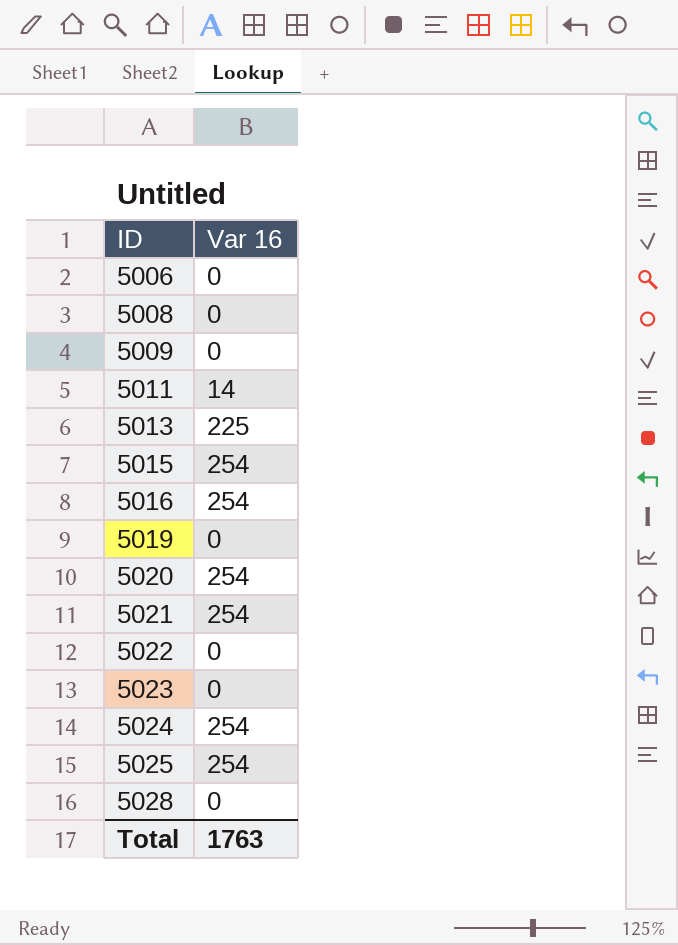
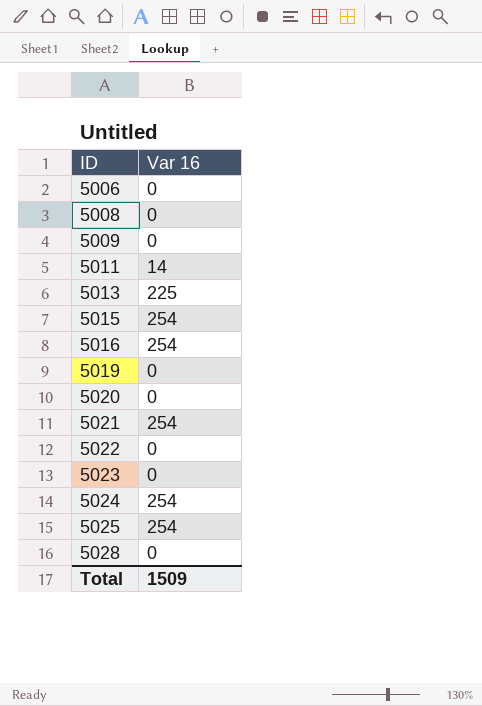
5020 | Var 16: 254 -> 0
Total | Var 16: 1763 -> 1509

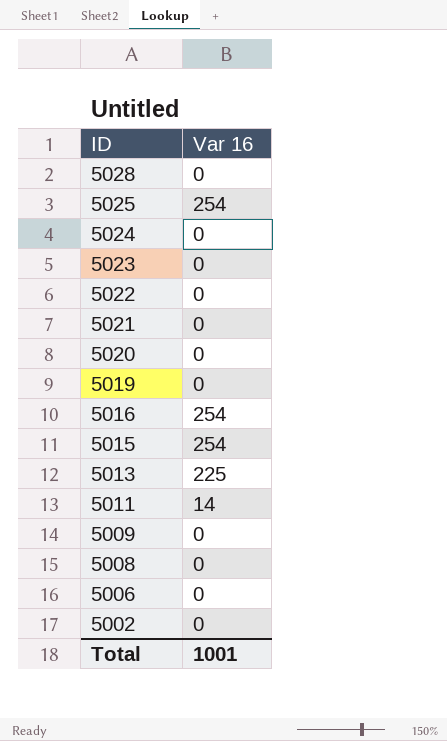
row order: ID ascending -> ID descending
5024 | Var 16: 254 -> 0
5021 | Var 16: 254 -> 0
row 5002: none -> 0
Total | Var 16: 1509 -> 1001

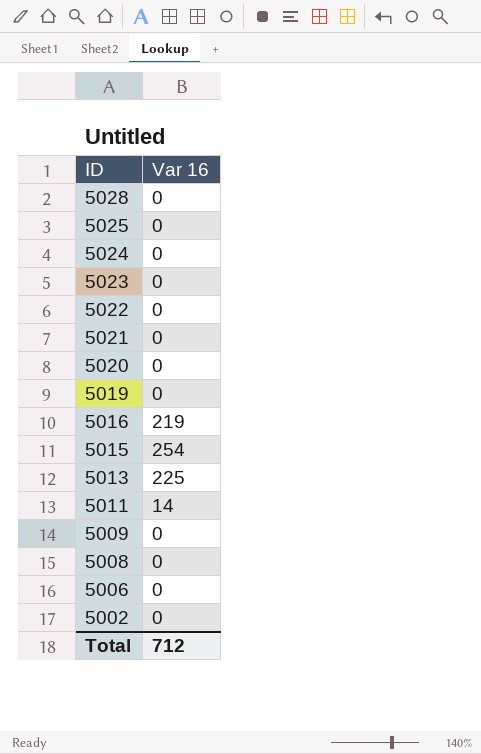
5025 | Var 16: 254 -> 0
5016 | Var 16: 254 -> 219
Total | Var 16: 1001 -> 712

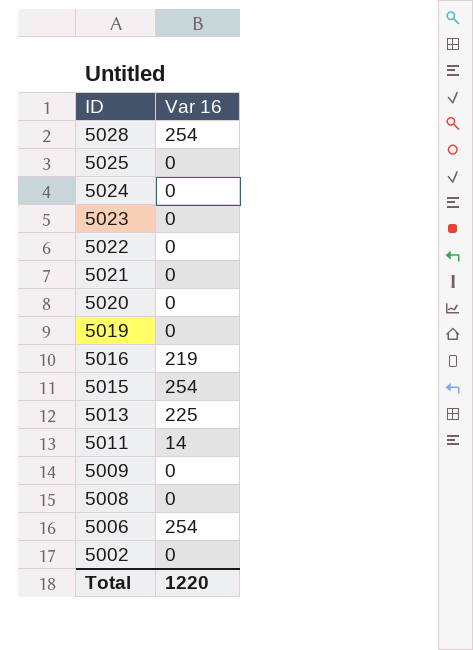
5028 | Var 16: 0 -> 254
5006 | Var 16: 0 -> 254
Total | Var 16: 712 -> 1220

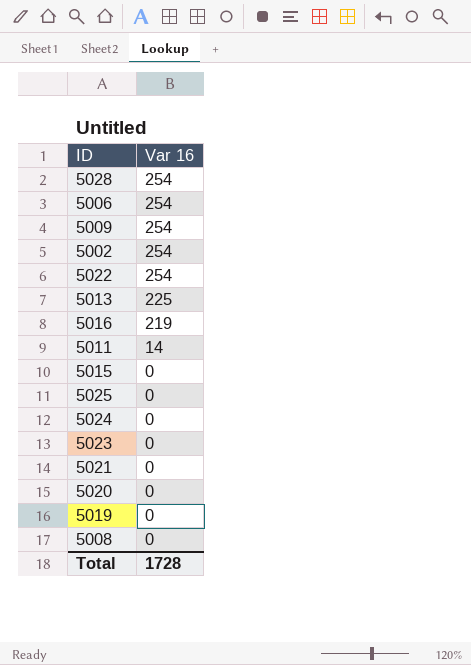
row order: ID descending -> Var 16 descending
5009 | Var 16: 0 -> 254
5002 | Var 16: 0 -> 254
5022 | Var 16: 0 -> 254
5015 | Var 16: 254 -> 0
Total | Var 16: 1220 -> 1728

